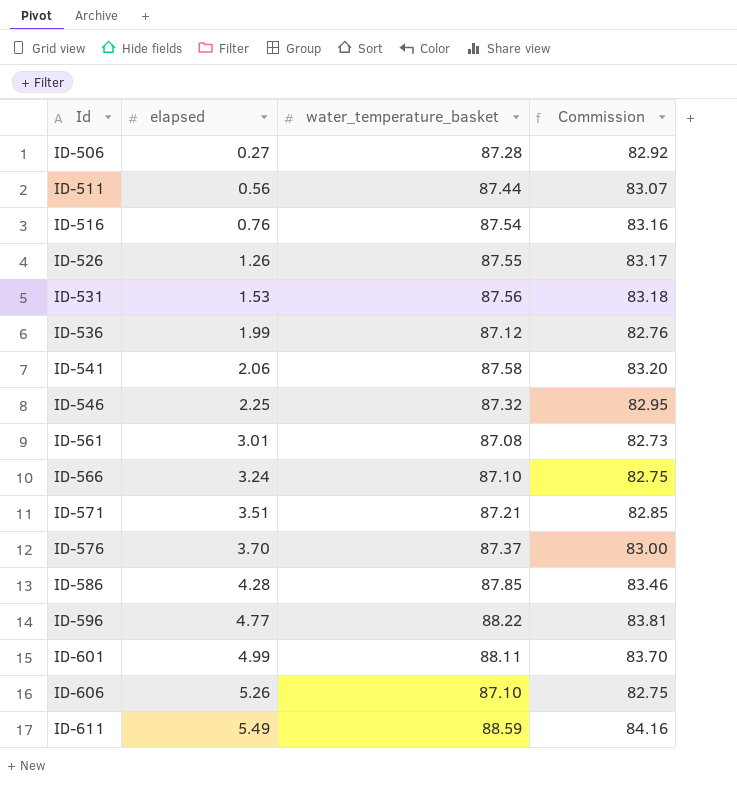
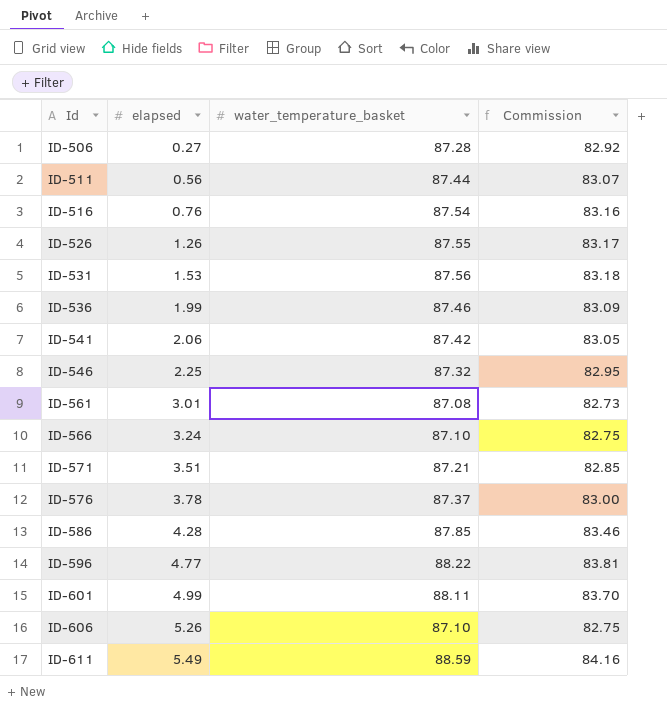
ID-536 | water_temperature_basket: 87.12 -> 87.46
ID-536 | Commission: 82.76 -> 83.09
ID-541 | water_temperature_basket: 87.58 -> 87.42
ID-541 | Commission: 83.20 -> 83.05
ID-576 | elapsed: 3.70 -> 3.78

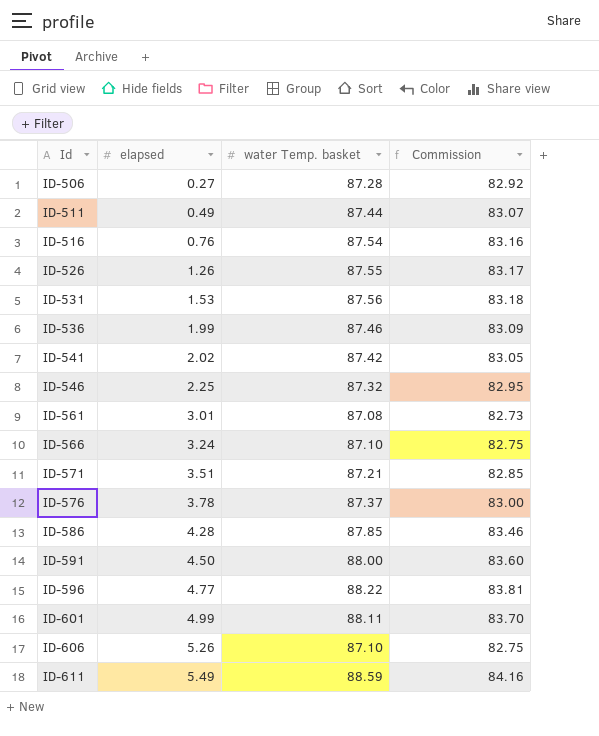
column name: water_temperature_basket -> water Temp. basket
ID-511 | elapsed: 0.56 -> 0.49
ID-541 | elapsed: 2.06 -> 2.02
row ID-591: none -> 4.50 | 88.00 | 83.60

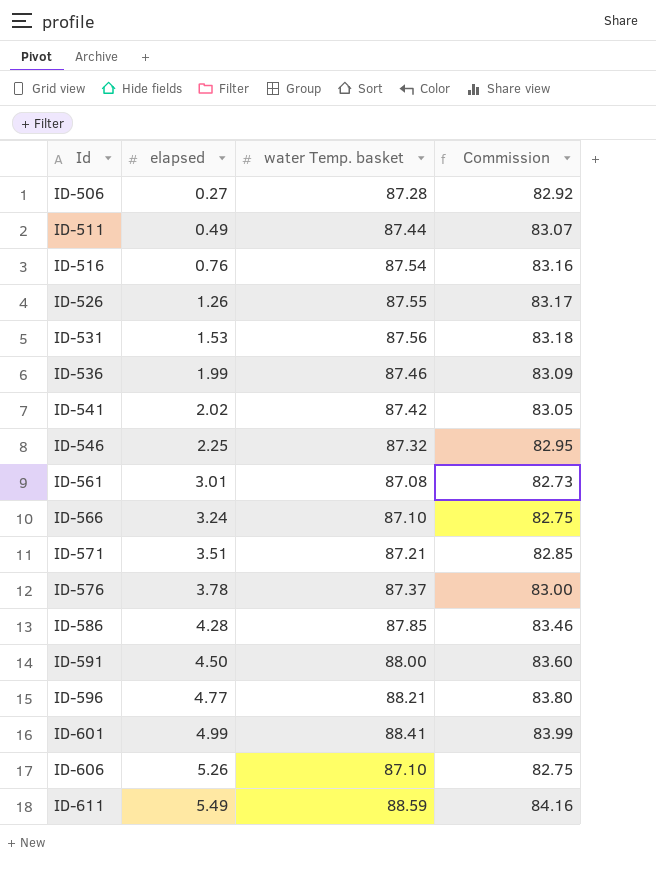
ID-596 | water Temp. basket: 88.22 -> 88.21
ID-596 | Commission: 83.81 -> 83.80
ID-601 | water Temp. basket: 88.11 -> 88.41
ID-601 | Commission: 83.70 -> 83.99

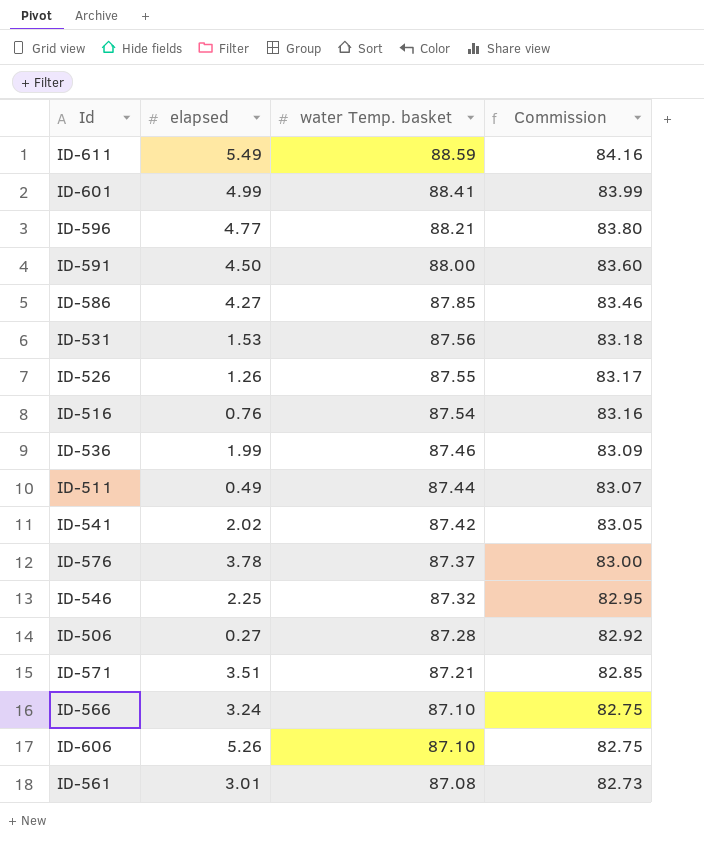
row order: Id ascending -> water Temp. basket descending
ID-586 | elapsed: 4.28 -> 4.27

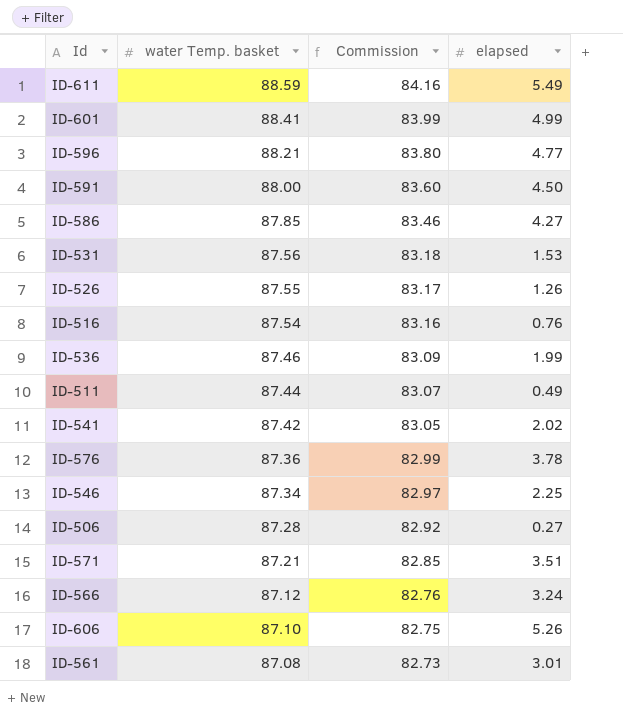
column elapsed | position: 2 -> 4
ID-576 | water Temp. basket: 87.37 -> 87.36
ID-576 | Commission: 83.00 -> 82.99
ID-546 | water Temp. basket: 87.32 -> 87.34
ID-546 | Commission: 82.95 -> 82.97
ID-566 | water Temp. basket: 87.10 -> 87.12
ID-566 | Commission: 82.75 -> 82.76

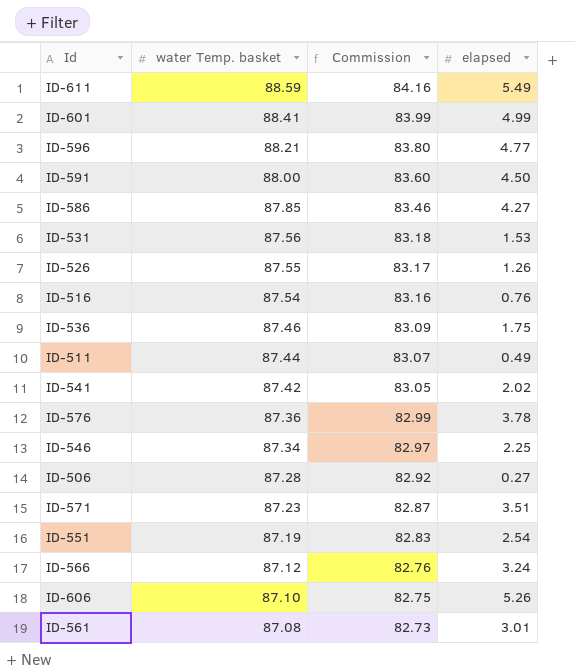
ID-536 | elapsed: 1.99 -> 1.75
ID-571 | water Temp. basket: 87.21 -> 87.23
ID-571 | Commission: 82.85 -> 82.87
row ID-551: none -> 87.19 | 82.83 | 2.54

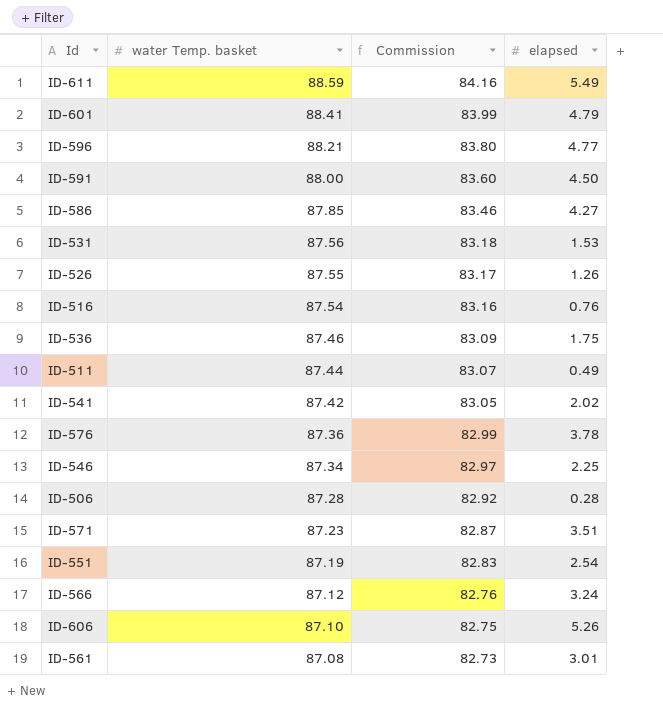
ID-601 | elapsed: 4.99 -> 4.79
ID-506 | elapsed: 0.27 -> 0.28

